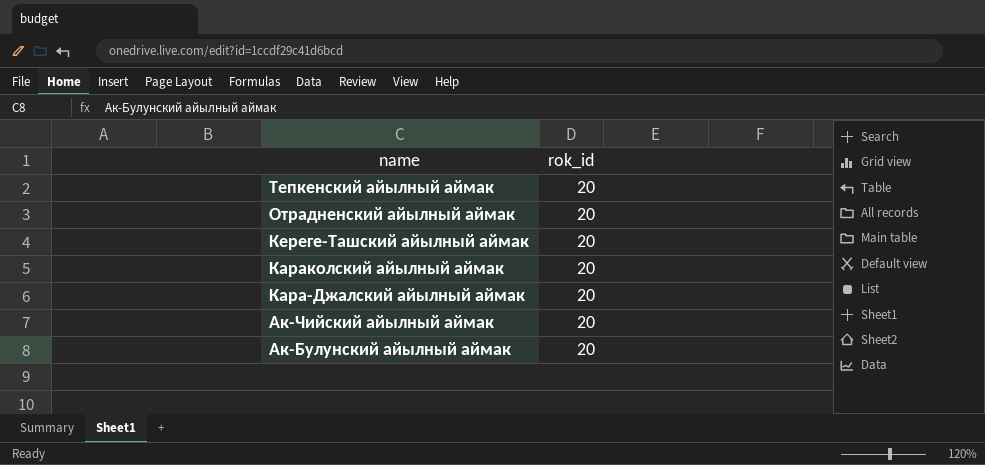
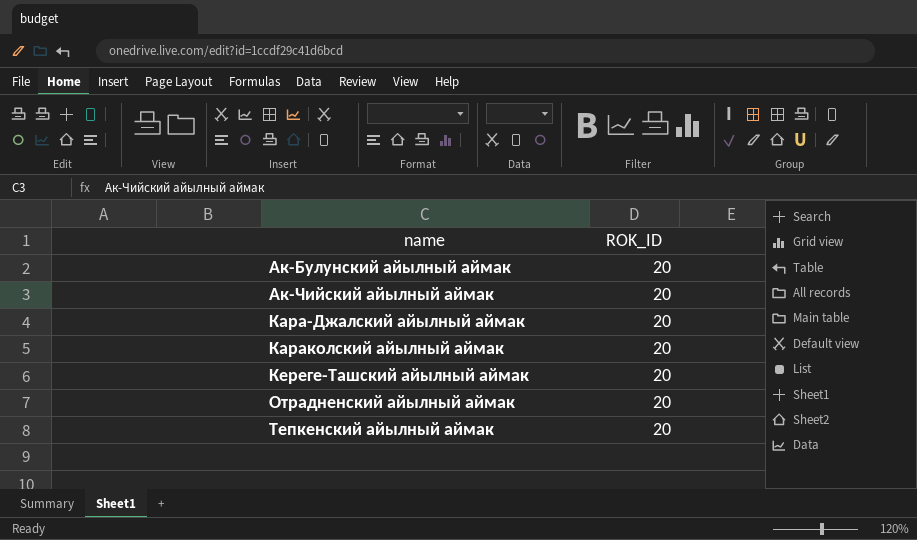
row order: name descending -> name ascending
column name: rok_id -> ROK_ID

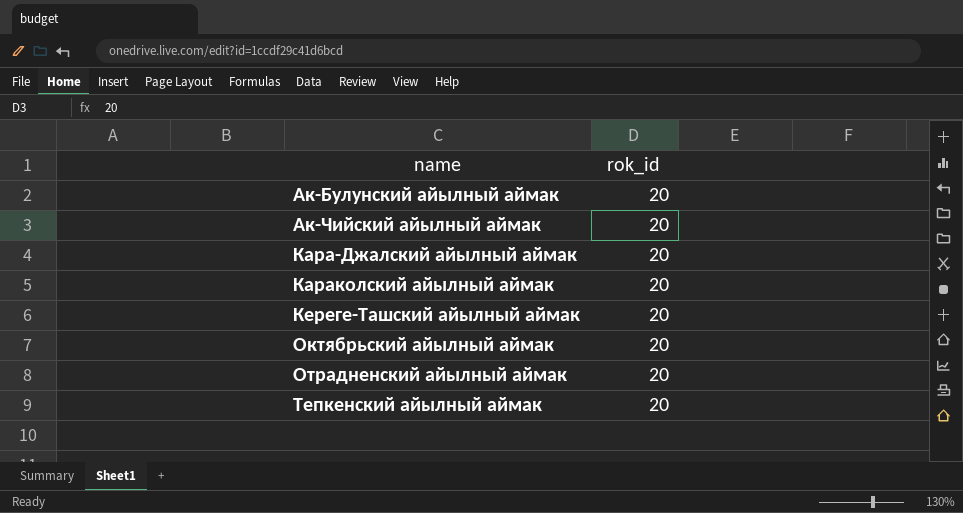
column name: ROK_ID -> rok_id
row Октябрьский айылный аймак: none -> 20

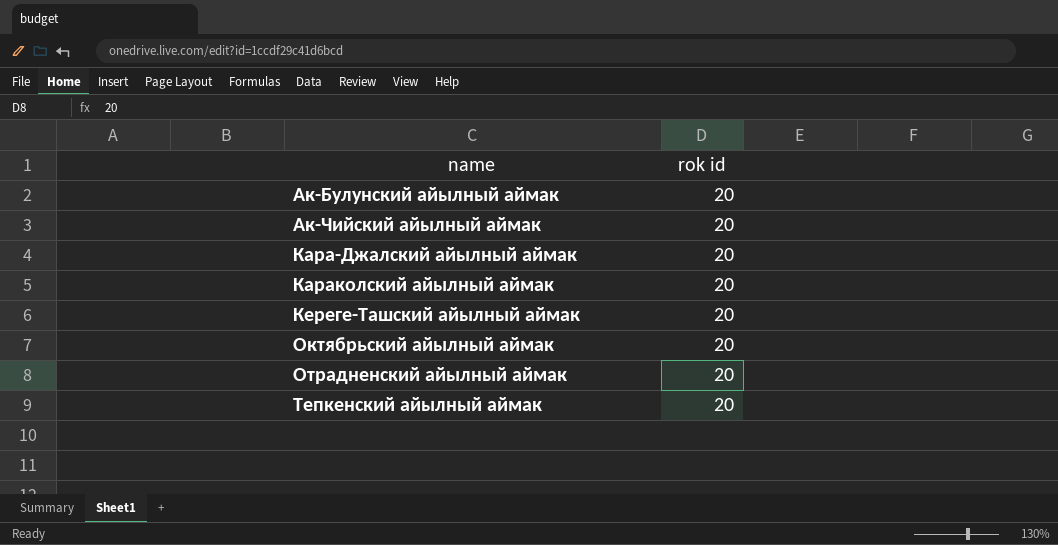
column name: rok_id -> rok id

